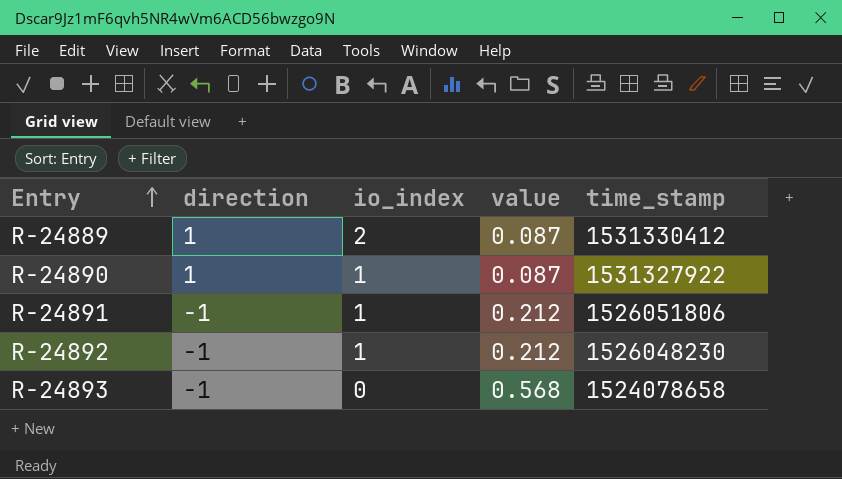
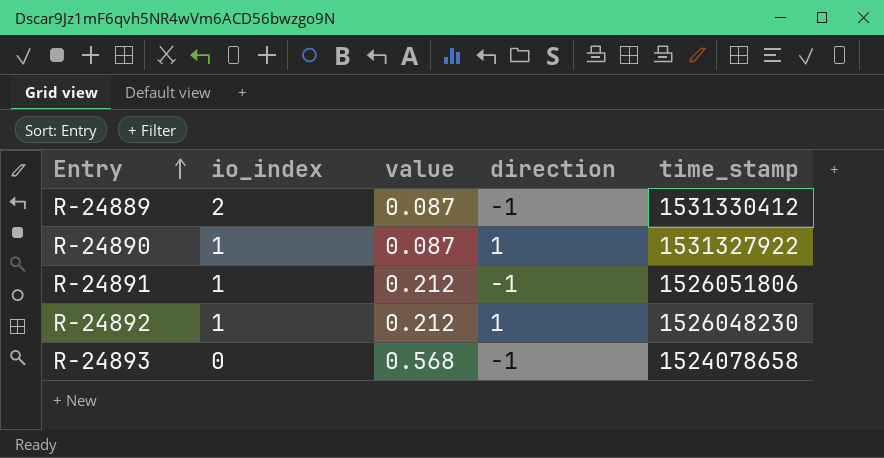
column direction | position: 2 -> 4
R-24889 | direction: 1 -> -1
R-24892 | direction: -1 -> 1

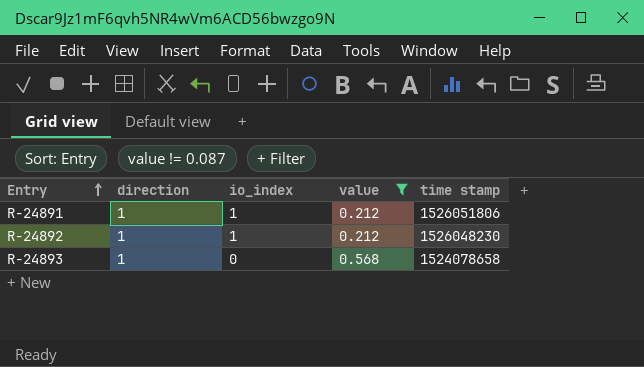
filter: none -> value != 0.087
column direction | position: 4 -> 2
column name: time_stamp -> time stamp
R-24891 | direction: -1 -> 1
R-24893 | direction: -1 -> 1

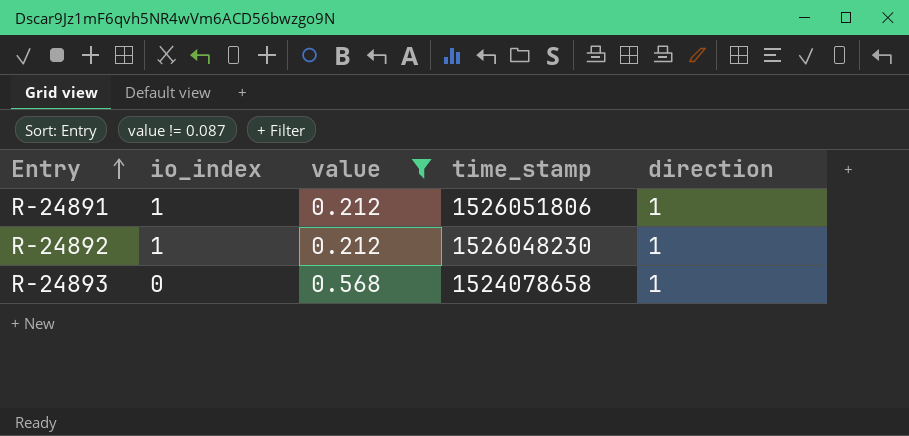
column name: time stamp -> time_stamp
column direction | position: 2 -> 5

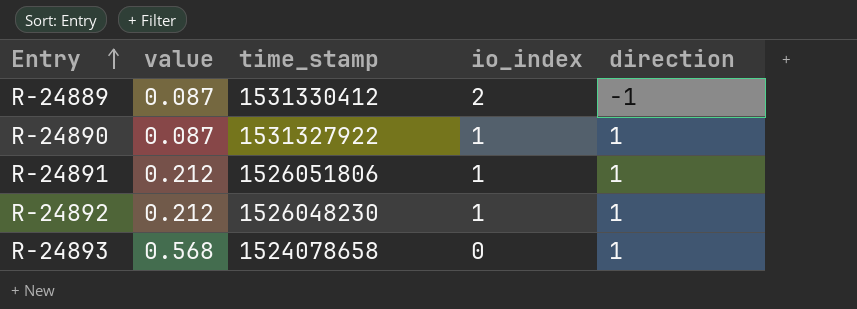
filter: value != 0.087 -> none
column io_index | position: 2 -> 4

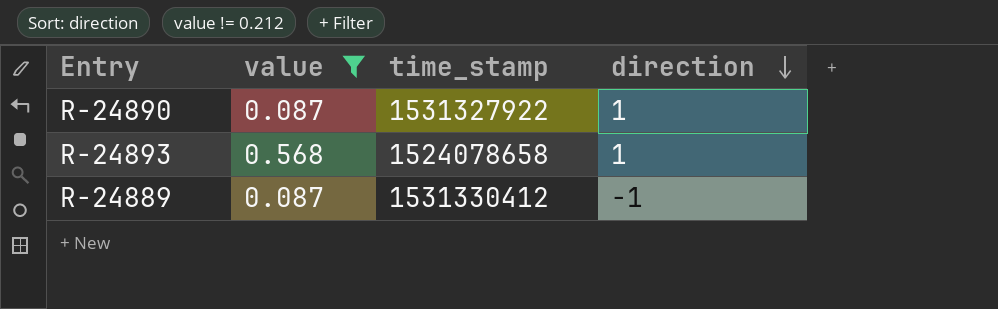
filter: none -> value != 0.212
row order: Entry ascending -> direction descending
column io_index | position: 4 -> none

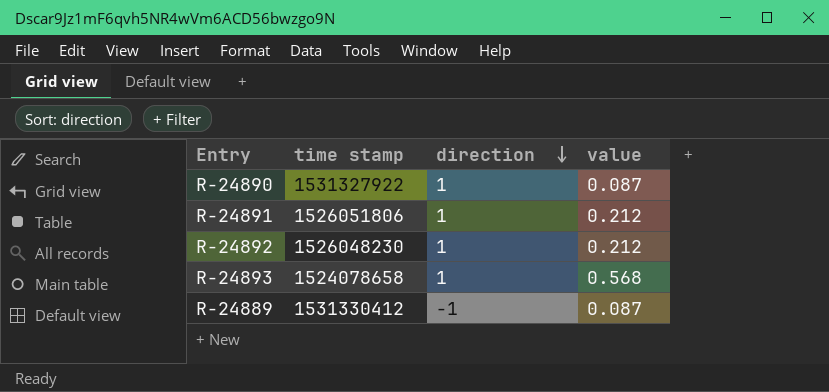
filter: value != 0.212 -> none
column name: time_stamp -> time stamp
column value | position: 2 -> 4

